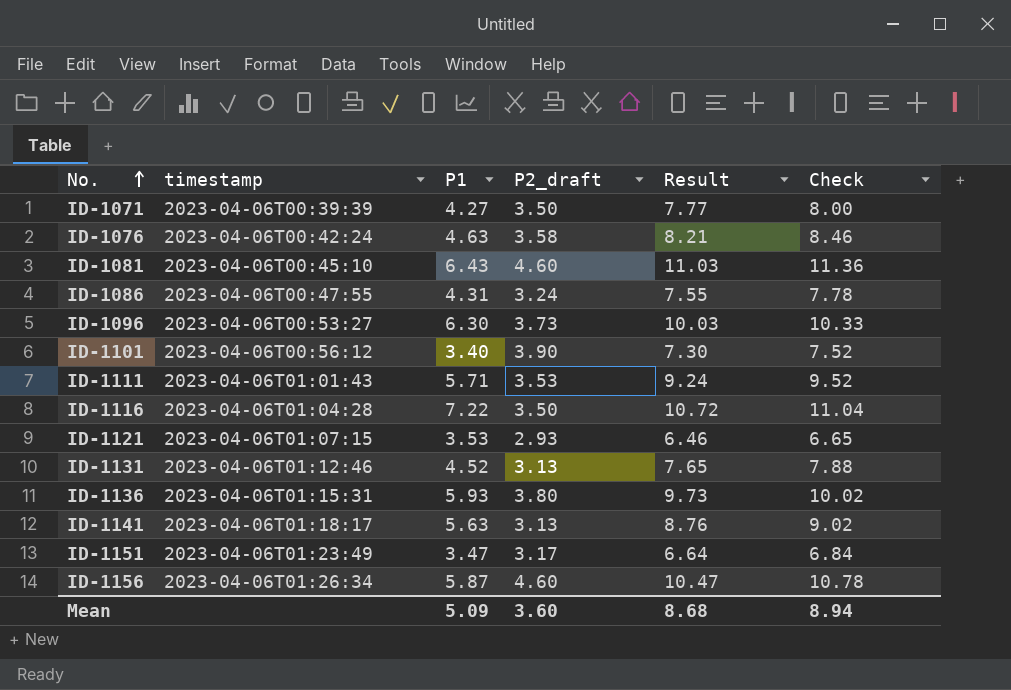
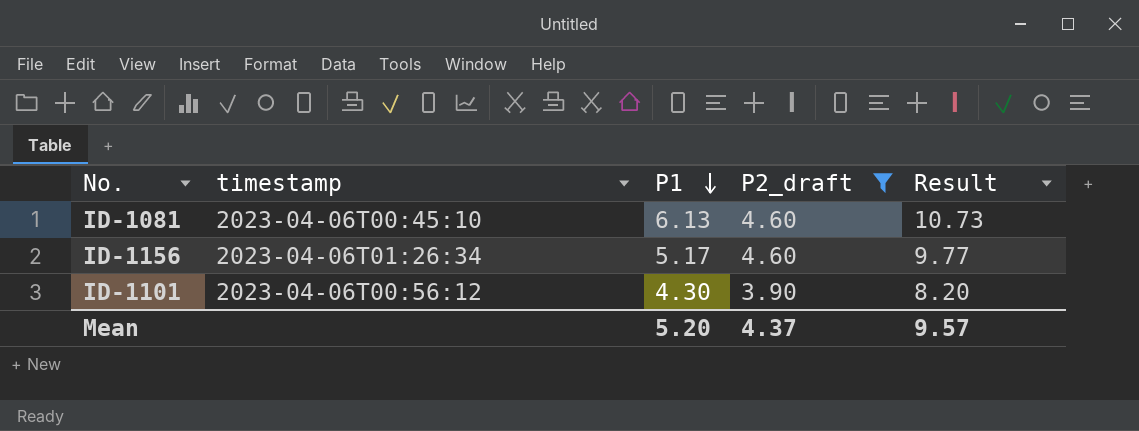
filter: none -> P2_draft >= 3.90
row order: No. ascending -> P1 descending
column Check | formula: [Result] * 1.03 -> none
ID-1081 | P1: 6.43 -> 6.13
ID-1081 | Result: 11.03 -> 10.73
ID-1156 | P1: 5.87 -> 5.17
ID-1156 | Result: 10.47 -> 9.77
ID-1101 | P1: 3.40 -> 4.30
ID-1101 | Result: 7.30 -> 8.20
Mean | P1: 5.09 -> 5.20
Mean | P2_draft: 3.60 -> 4.37
Mean | Result: 8.68 -> 9.57

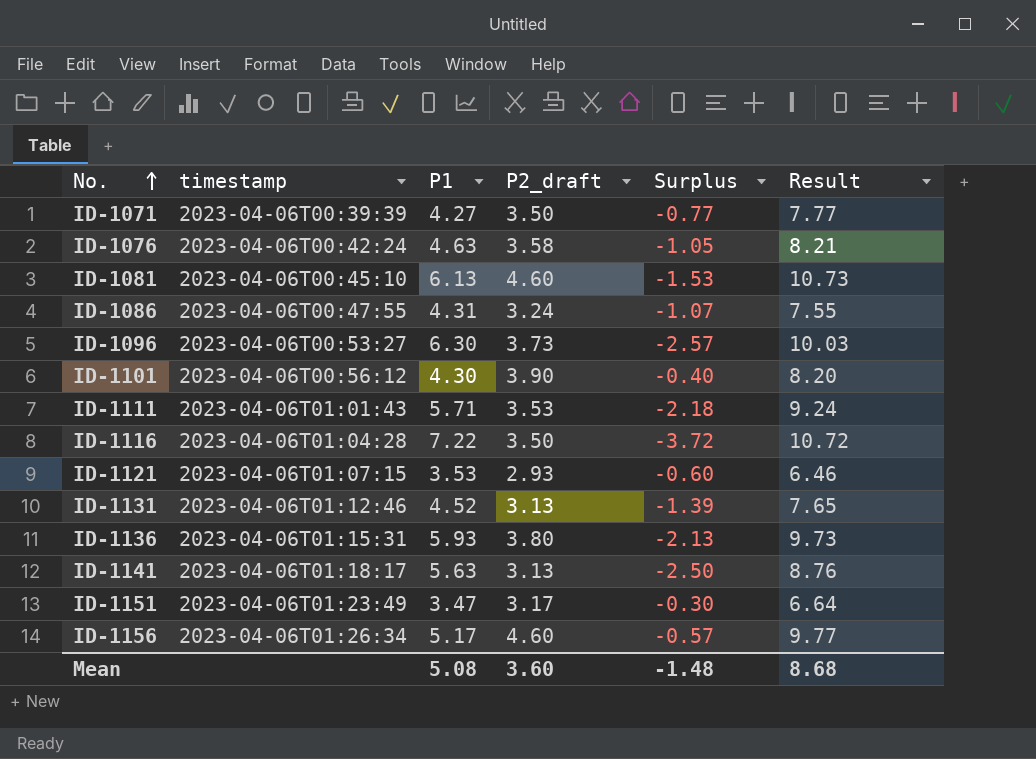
filter: P2_draft >= 3.90 -> none
row order: P1 descending -> No. ascending
column Surplus | formula: none -> [P2_draft] - [P1]
Mean | P1: 5.20 -> 5.08
Mean | P2_draft: 4.37 -> 3.60
Mean | Result: 9.57 -> 8.68

